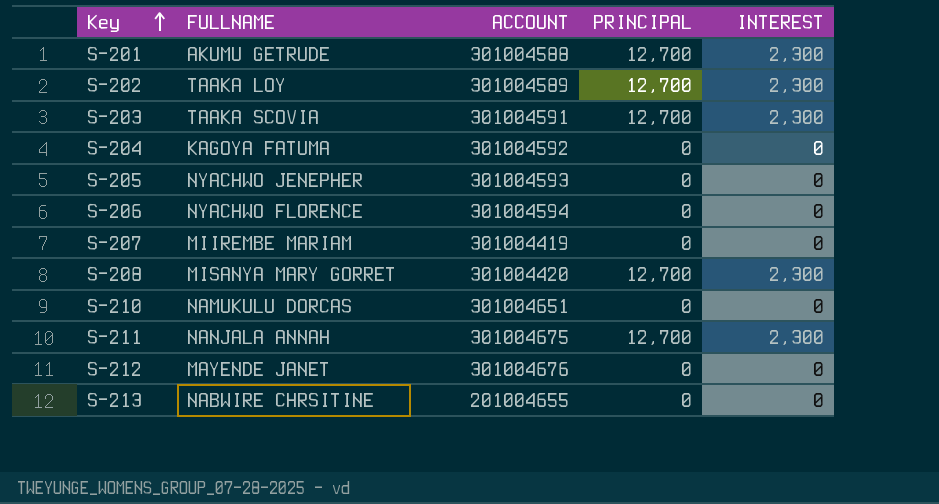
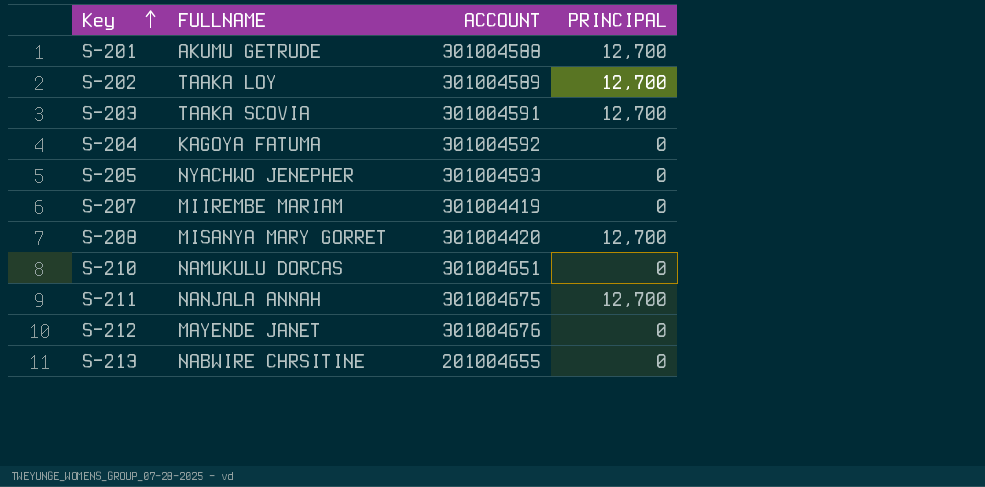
column INTEREST | position: 5 -> none
row S-206: NYACHWO FLORENCE | 301004594 | 0 | 0 -> none

